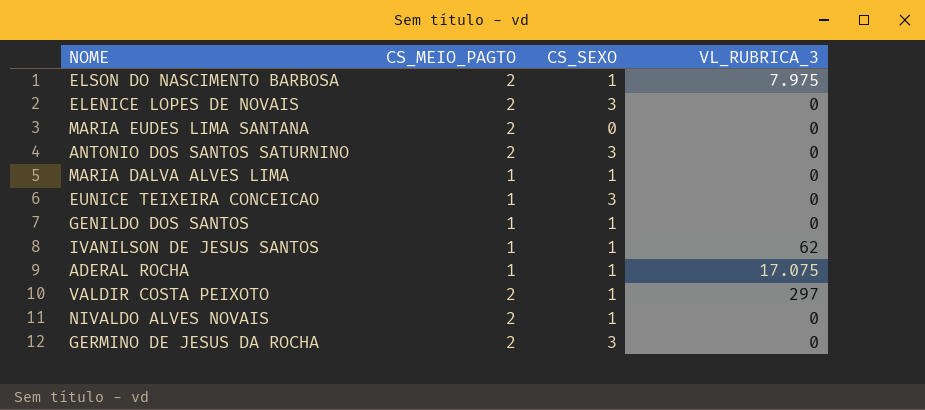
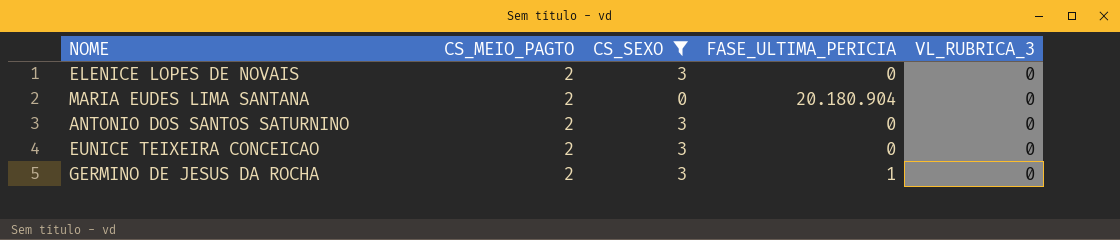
filter: none -> CS_SEXO != 1
column FASE_ULTIMA_PERICIA | position: none -> 4
EUNICE TEIXEIRA CONCEICAO | CS_MEIO_PAGTO: 1 -> 2

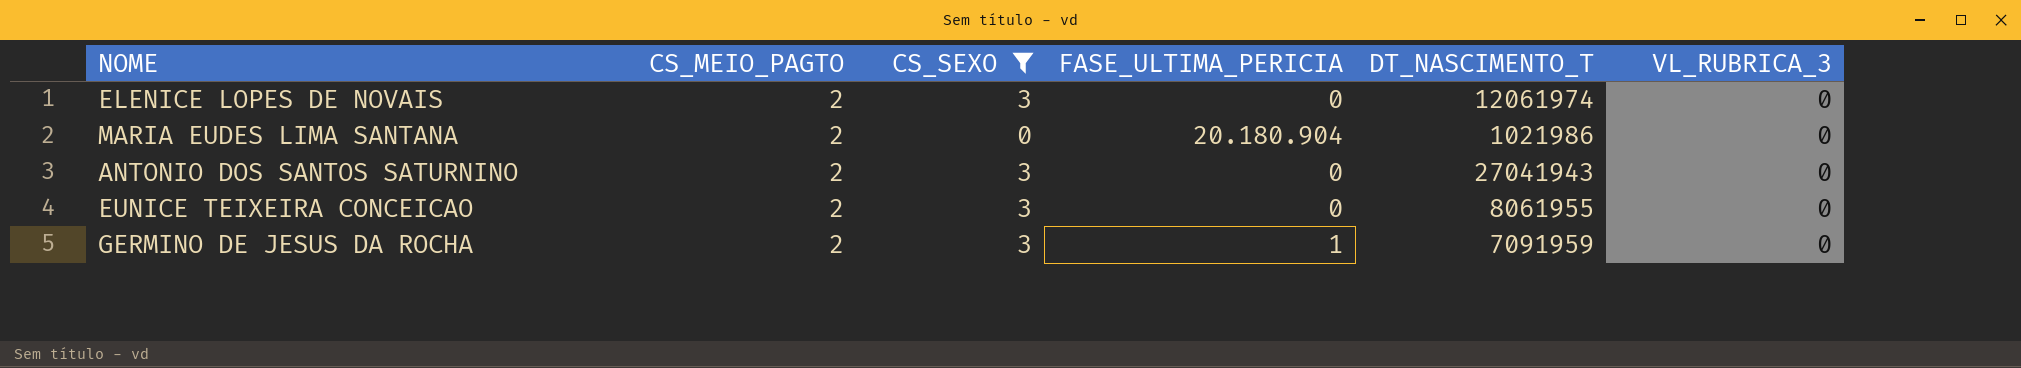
column DT_NASCIMENTO_T | position: none -> 5

